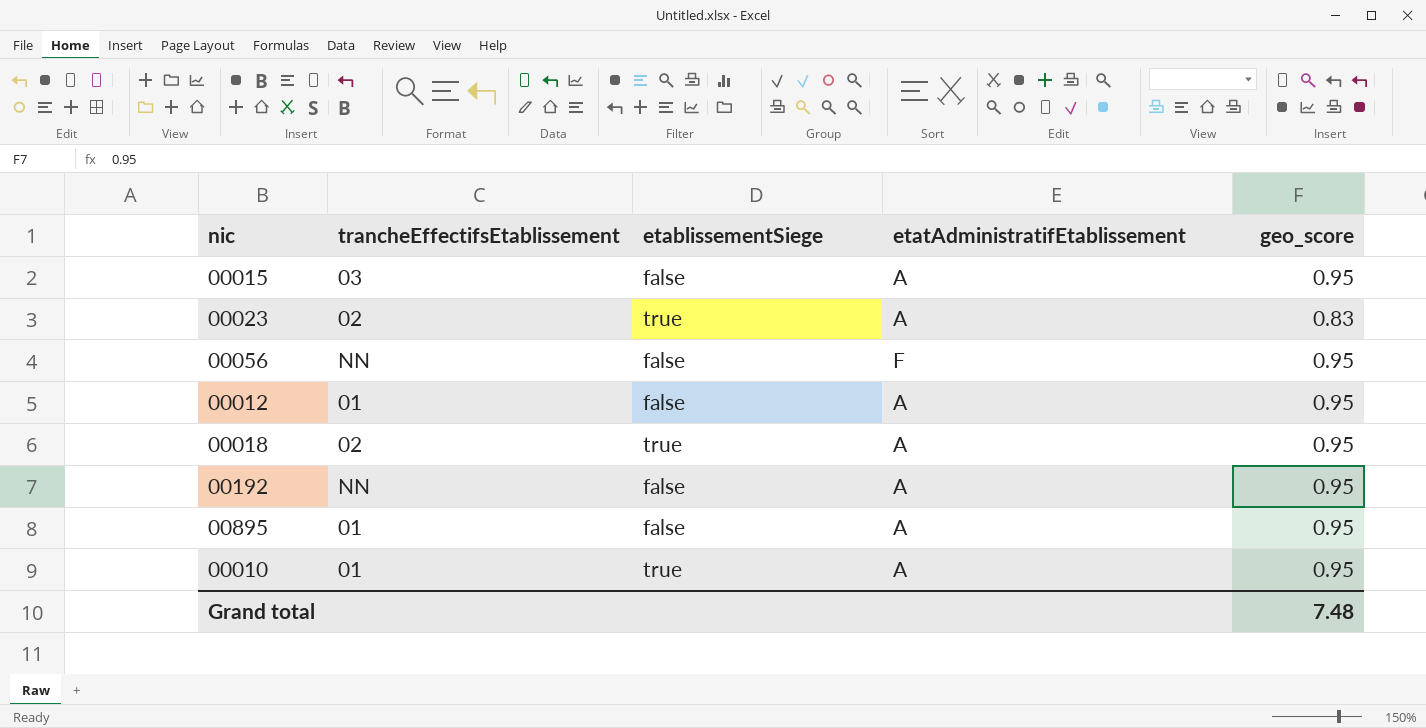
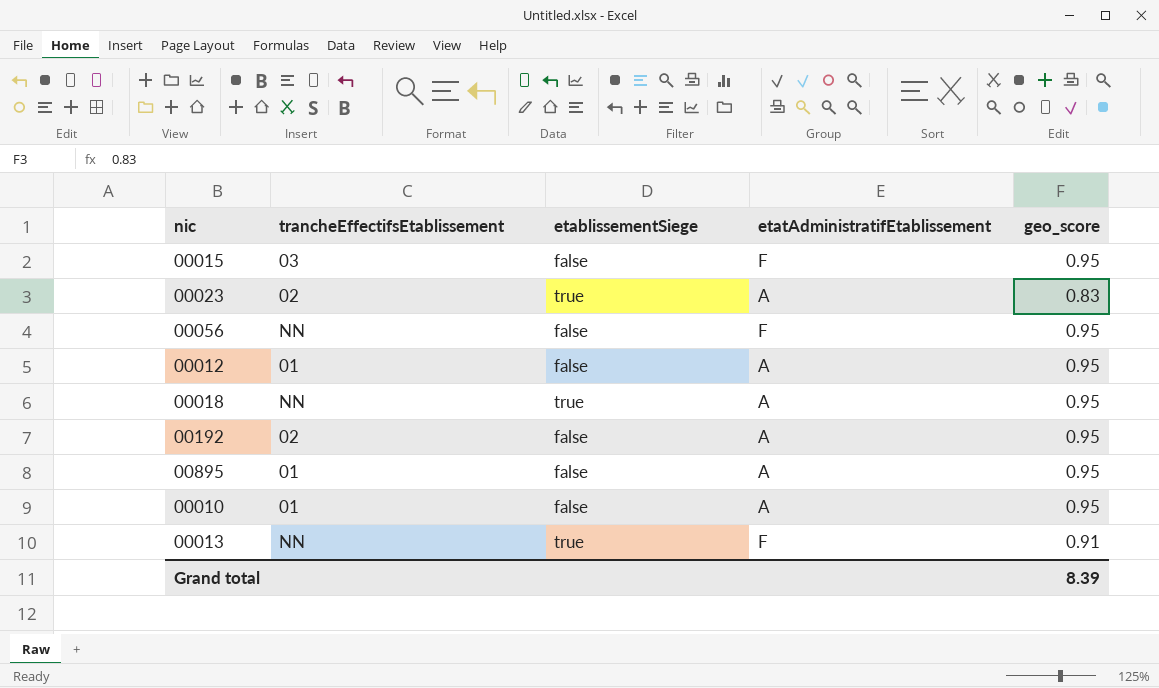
00015 | etatAdministratifEtablissement: A -> F
00018 | trancheEffectifsEtablissement: 02 -> NN
00192 | trancheEffectifsEtablissement: NN -> 02
00010 | etablissementSiege: true -> false
row 00013: none -> NN | true | F | 0.91
Grand total | geo_score: 7.48 -> 8.39

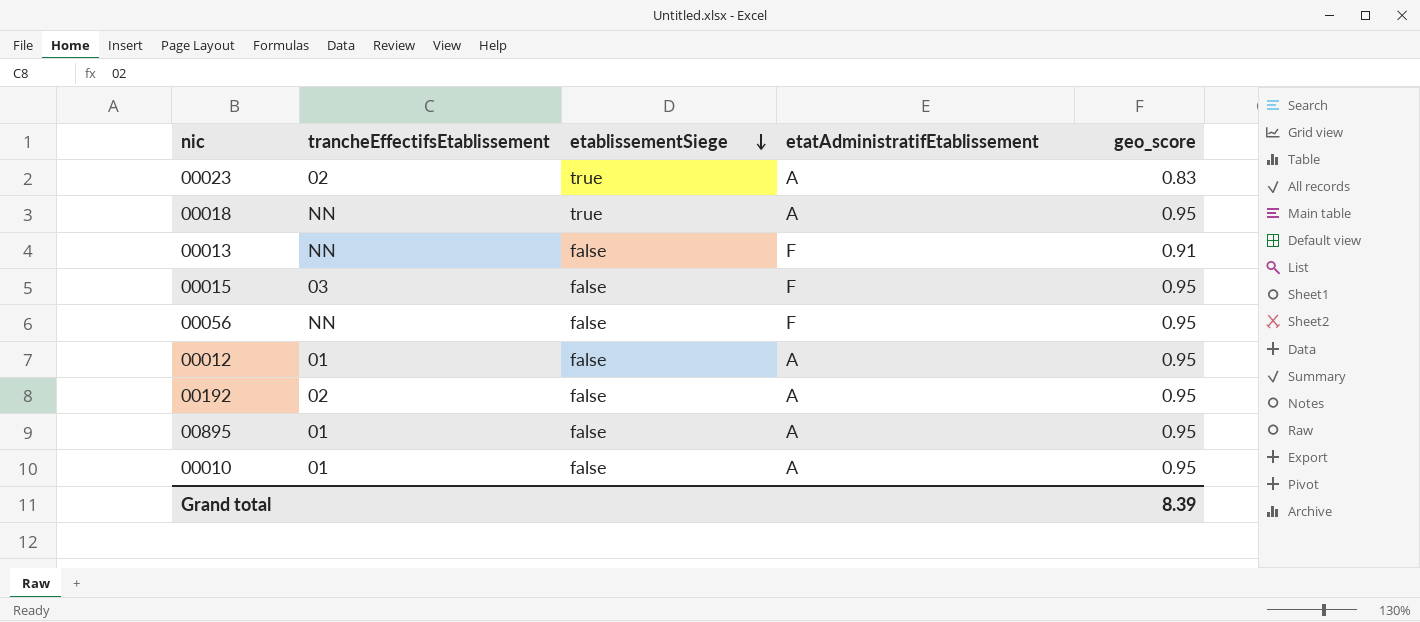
row order: none -> etablissementSiege descending
00013 | etablissementSiege: true -> false

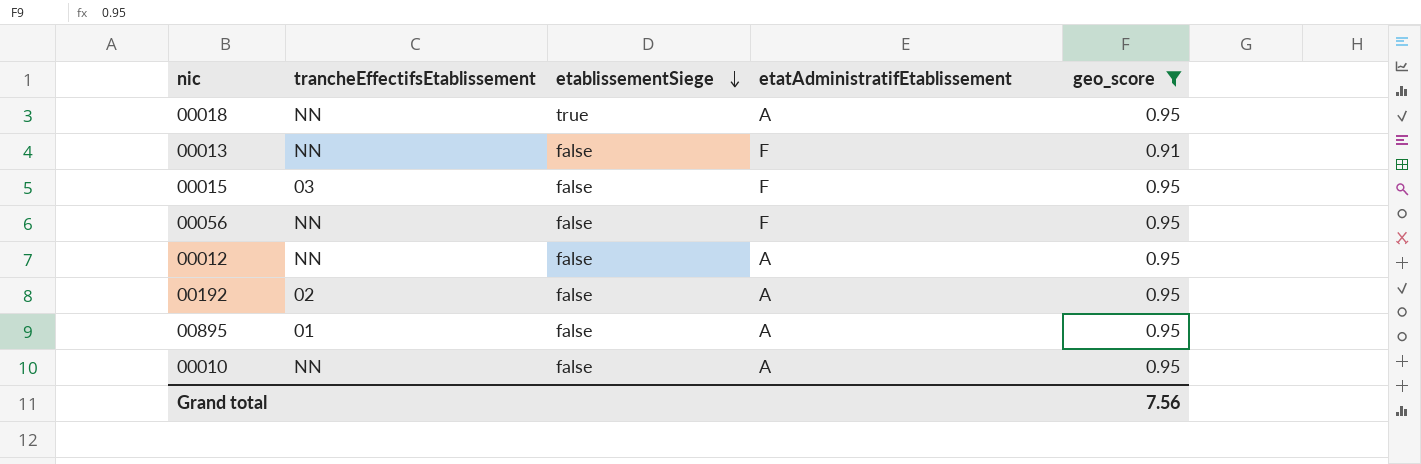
filter: none -> geo_score != 0.83
00012 | trancheEffectifsEtablissement: 01 -> NN
00010 | trancheEffectifsEtablissement: 01 -> NN
Grand total | geo_score: 8.39 -> 7.56

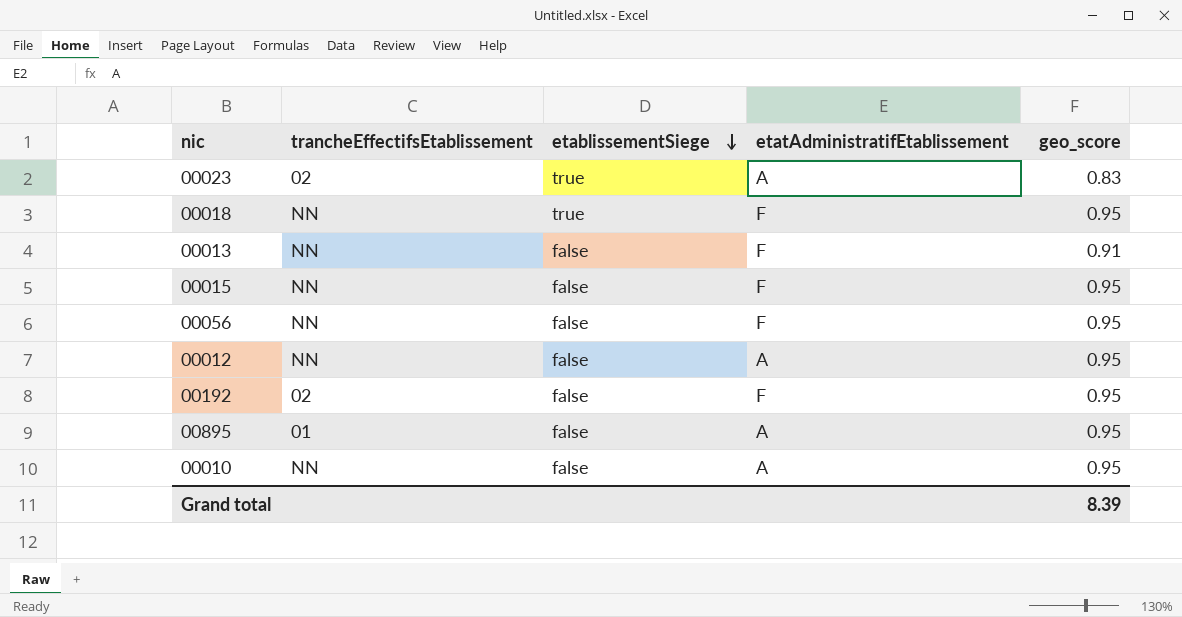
filter: geo_score != 0.83 -> none
00018 | etatAdministratifEtablissement: A -> F
00015 | trancheEffectifsEtablissement: 03 -> NN
00192 | etatAdministratifEtablissement: A -> F
Grand total | geo_score: 7.56 -> 8.39

